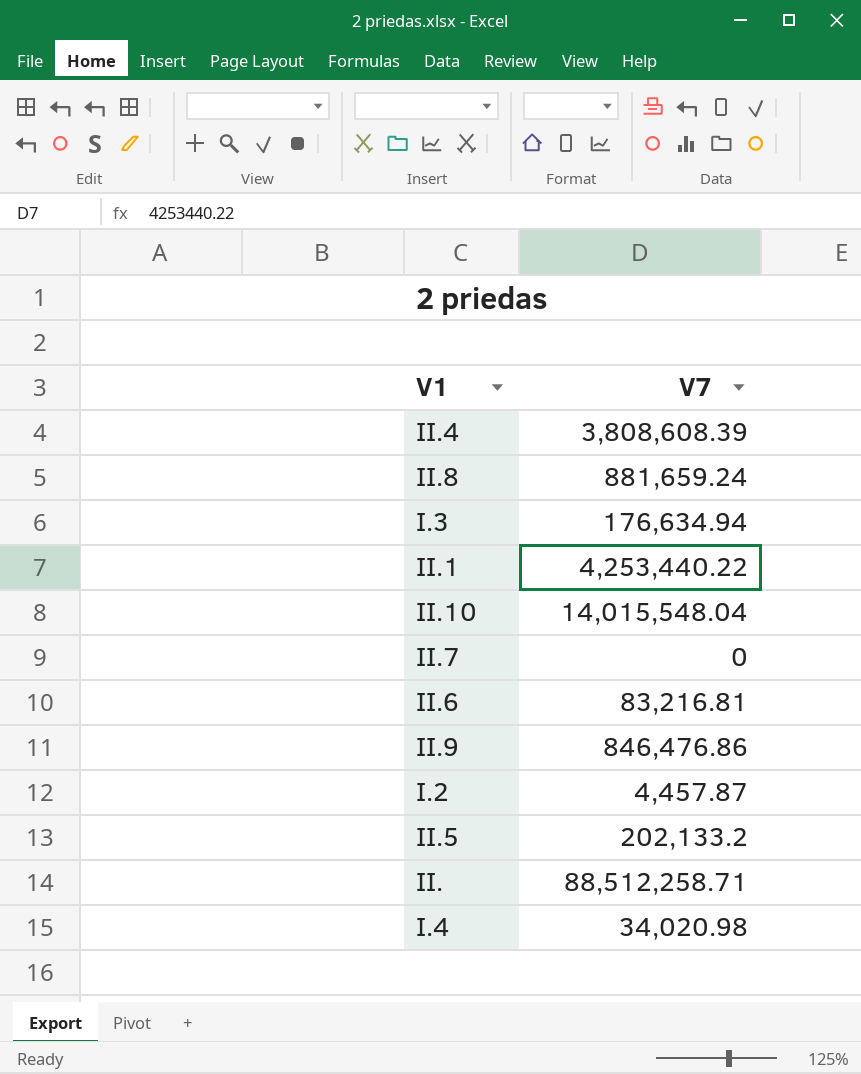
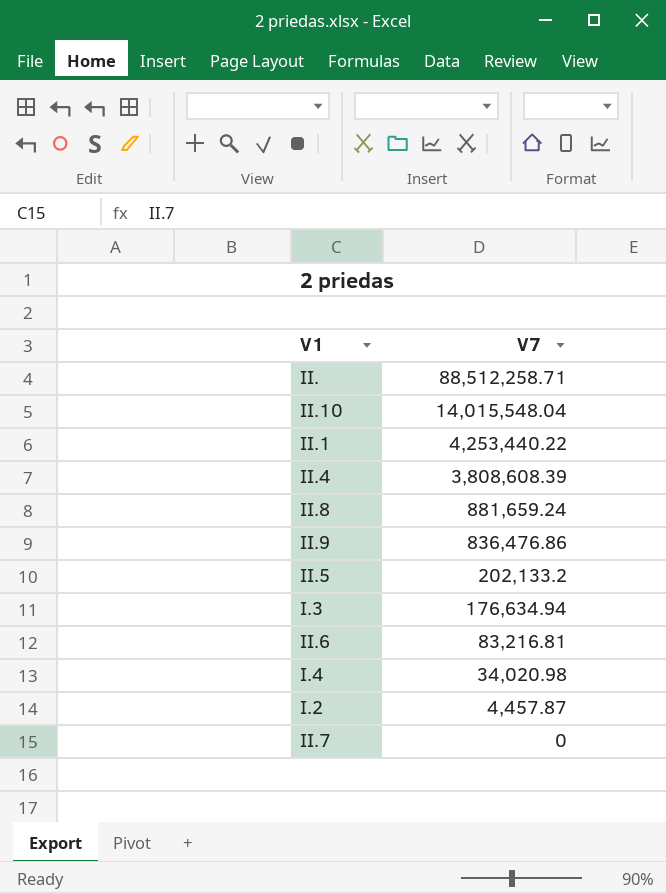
row order: none -> V7 descending
II.9 | V7: 846,476.86 -> 836,476.86

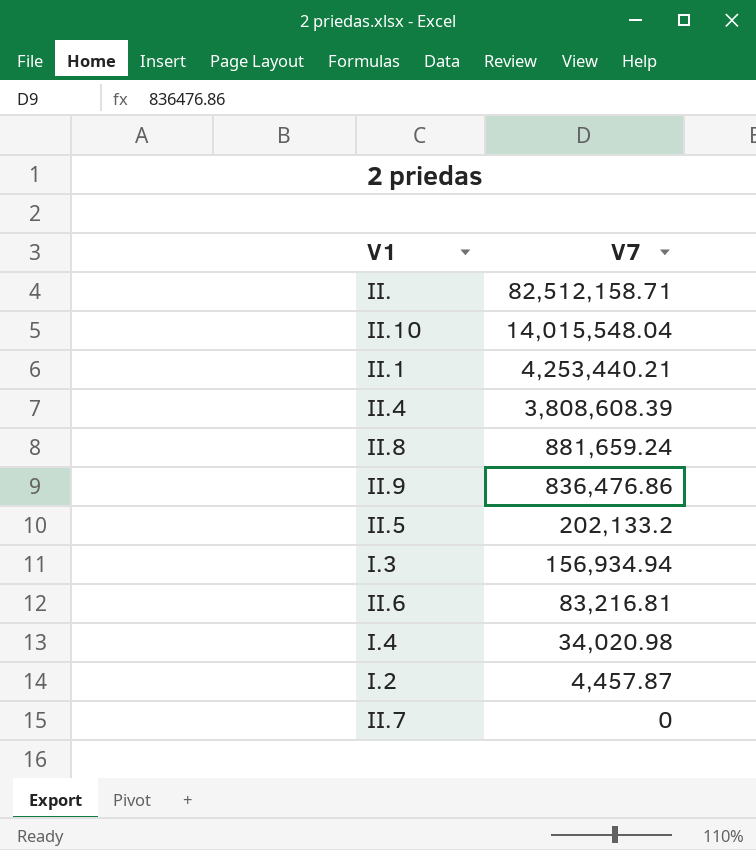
II. | V7: 88,512,258.71 -> 82,512,158.71
II.1 | V7: 4,253,440.22 -> 4,253,440.21
I.3 | V7: 176,634.94 -> 156,934.94

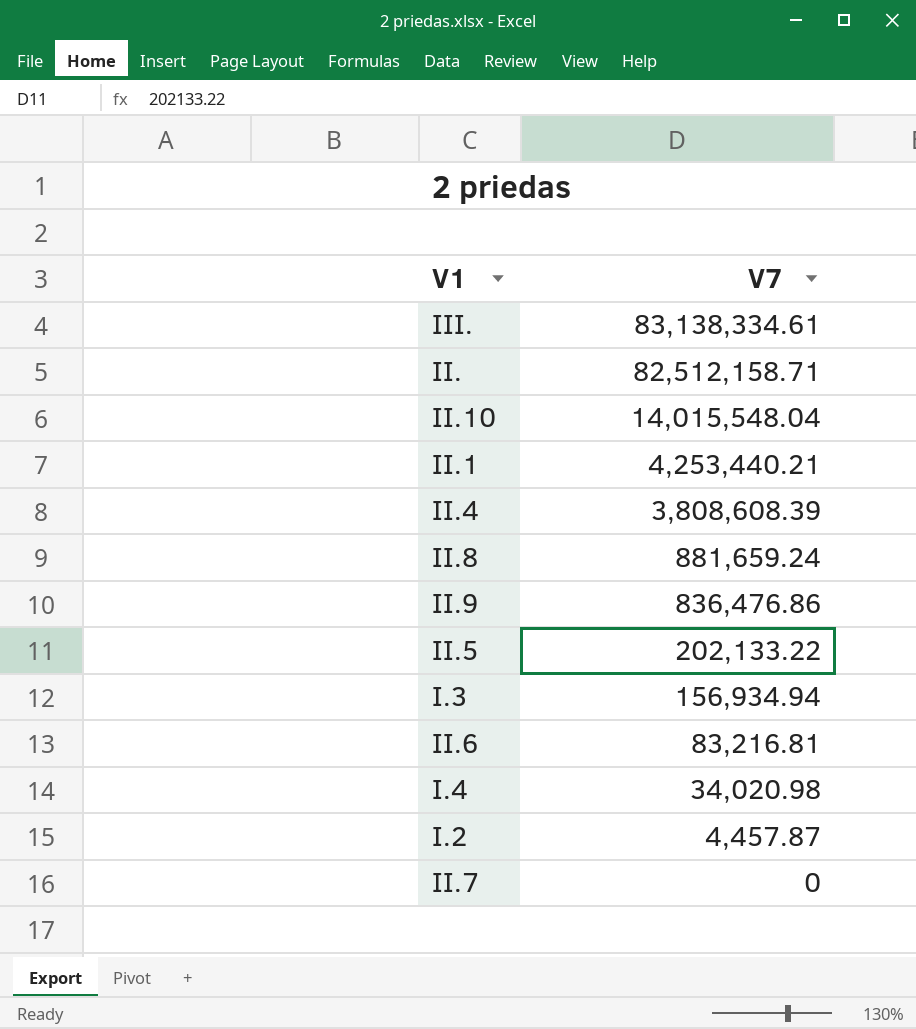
row III.: none -> 83,138,334.61
II.5 | V7: 202,133.2 -> 202,133.22

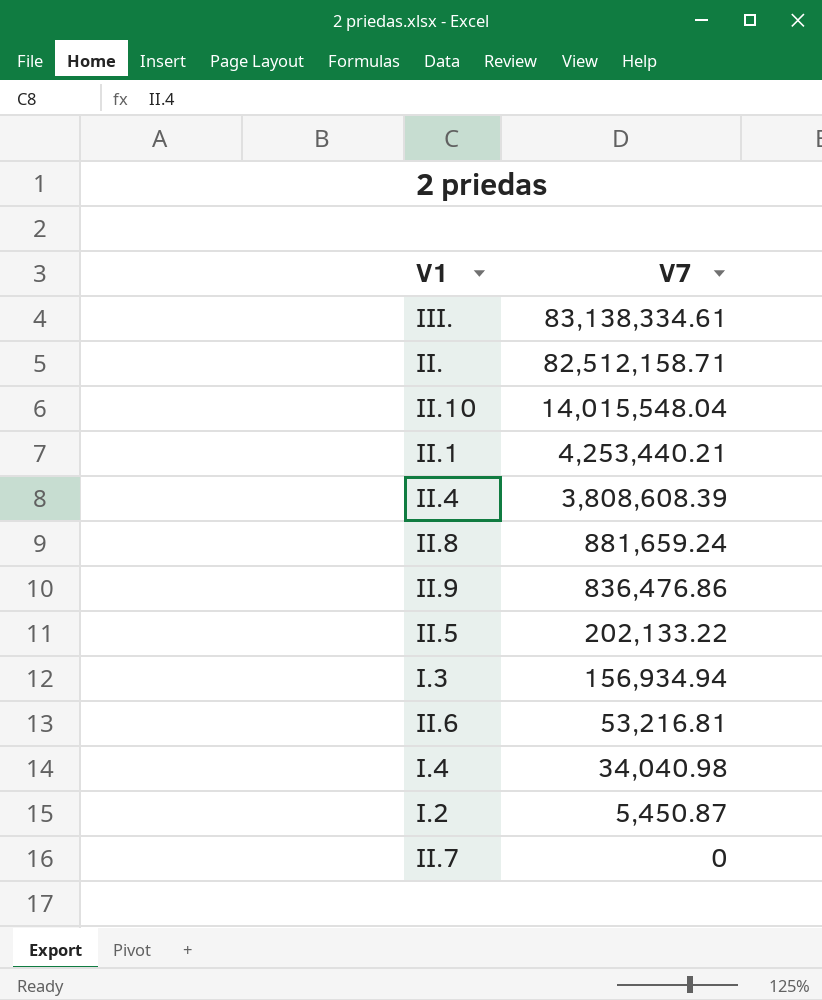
II.6 | V7: 83,216.81 -> 53,216.81
I.4 | V7: 34,020.98 -> 34,040.98
I.2 | V7: 4,457.87 -> 5,450.87

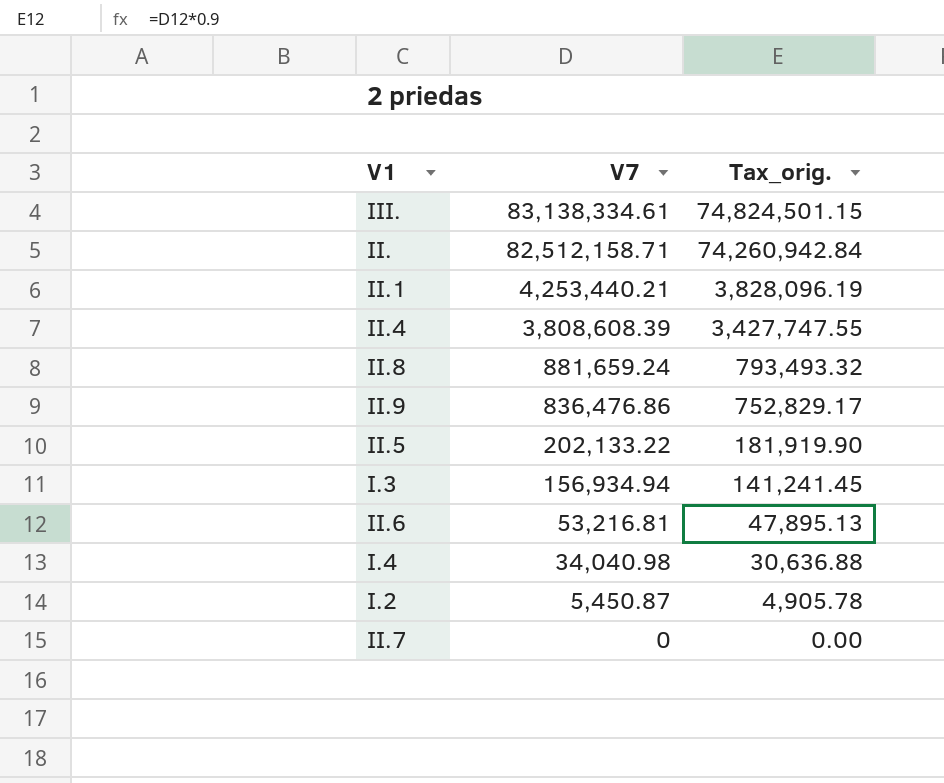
column Tax_orig. | formula: none -> [V7] * 0.9
row II.10: 14,015,548.04 -> none

